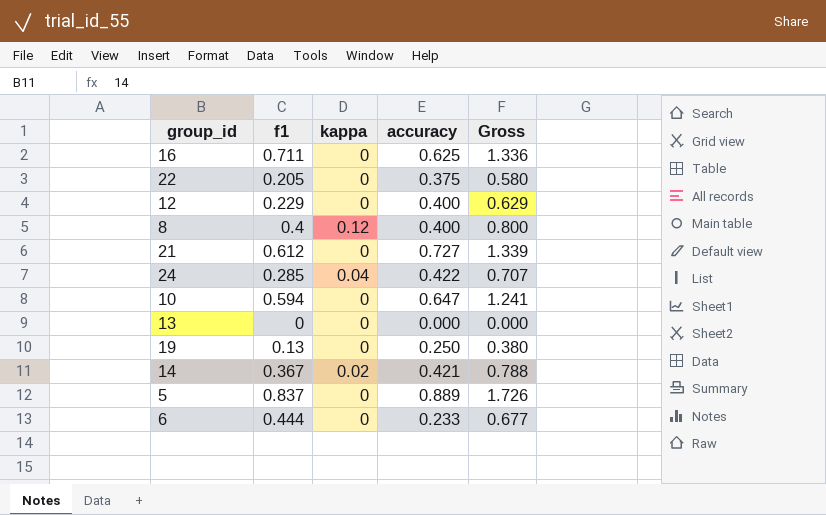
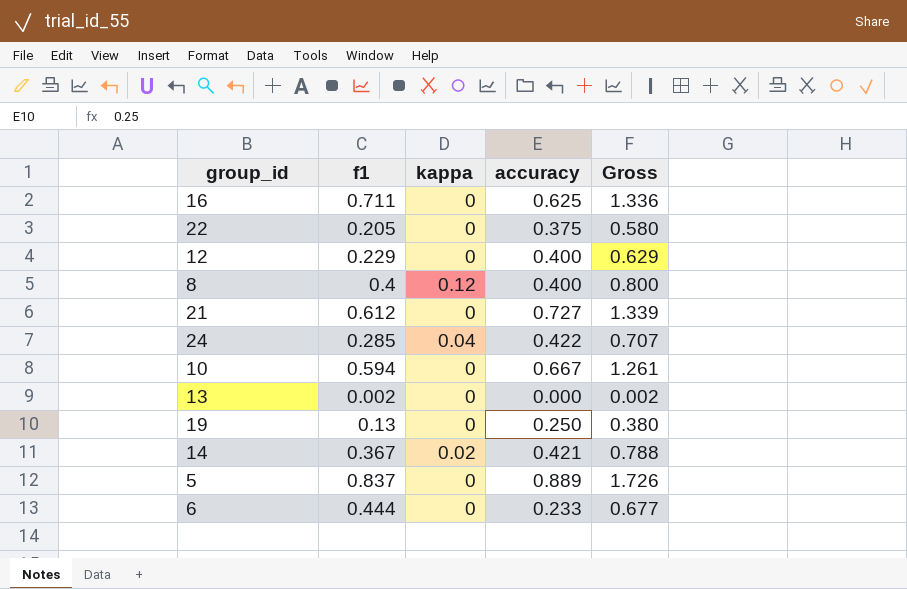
10 | accuracy: 0.647 -> 0.667
10 | Gross: 1.241 -> 1.261
13 | f1: 0 -> 0.002
13 | Gross: 0.000 -> 0.002

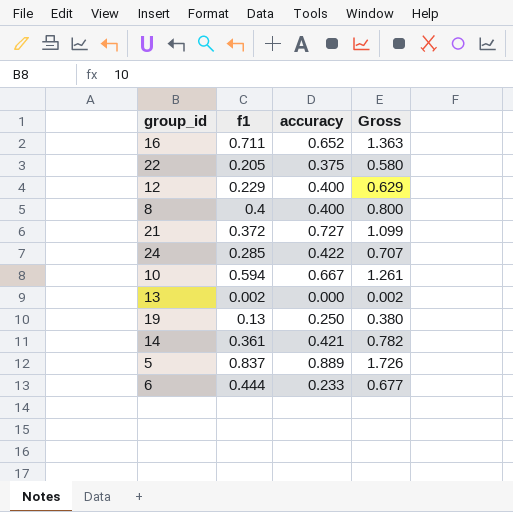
column kappa | position: 3 -> none
16 | accuracy: 0.625 -> 0.652
16 | Gross: 1.336 -> 1.363
21 | f1: 0.612 -> 0.372
21 | Gross: 1.339 -> 1.099
14 | f1: 0.367 -> 0.361
14 | Gross: 0.788 -> 0.782

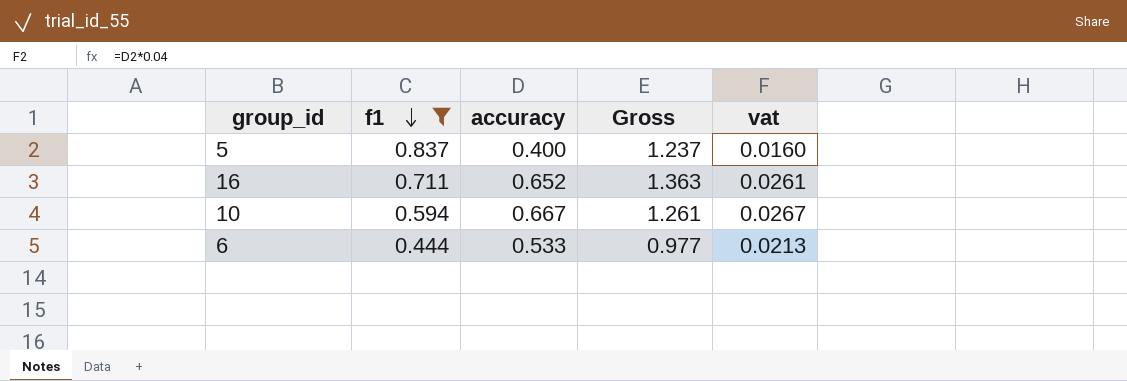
filter: none -> f1 >= 0.444
row order: none -> f1 descending
column vat | formula: none -> [accuracy] * 0.04
5 | accuracy: 0.889 -> 0.400
5 | Gross: 1.726 -> 1.237
6 | accuracy: 0.233 -> 0.533
6 | Gross: 0.677 -> 0.977

